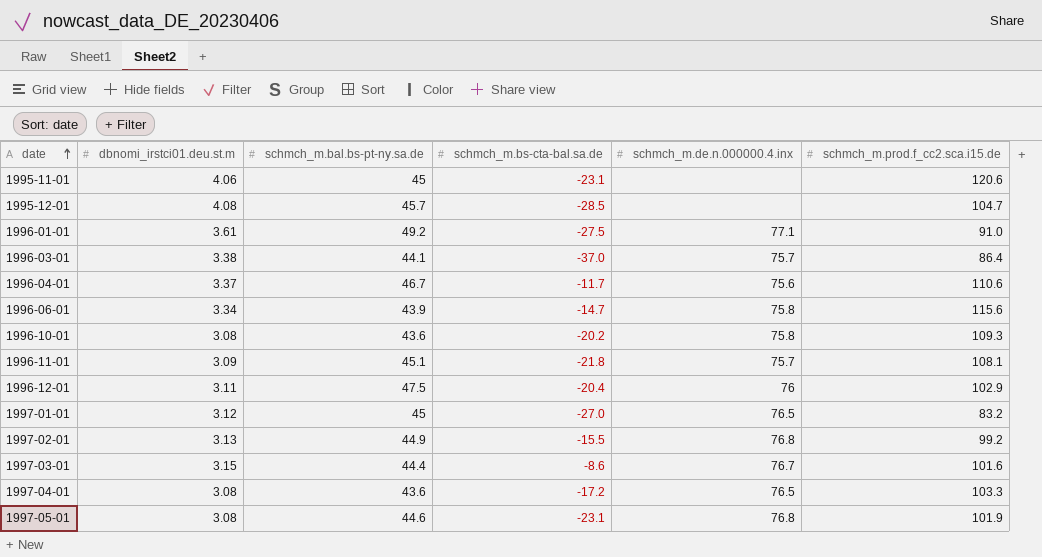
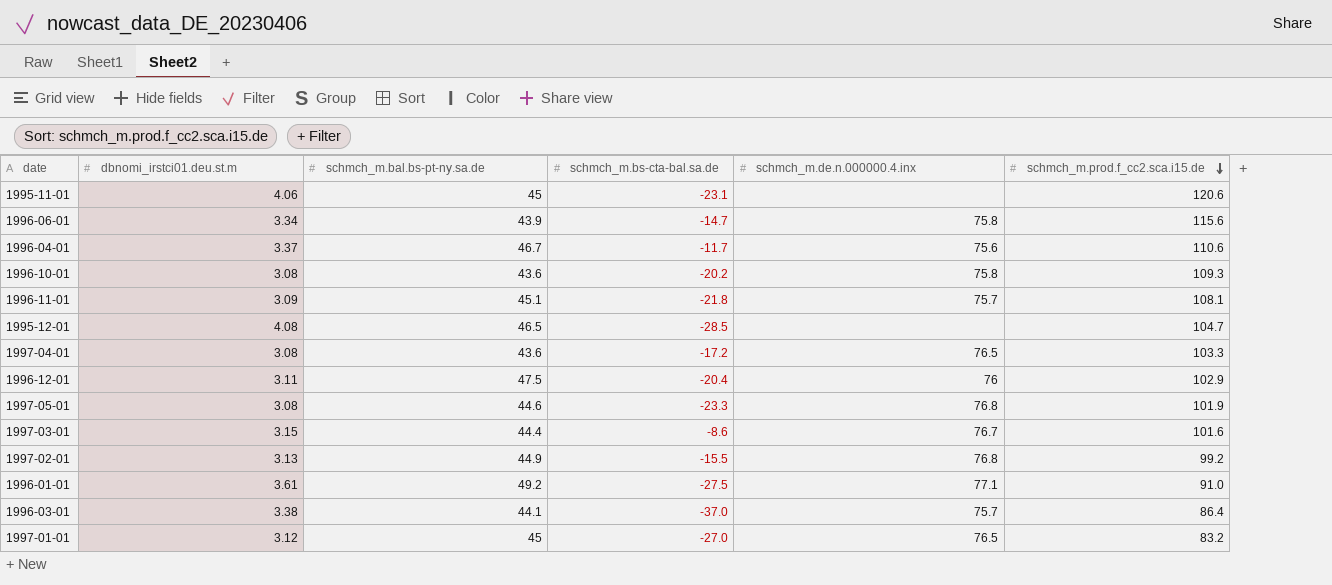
row order: date ascending -> schmch_m.prod.f_cc2.sca.i15.de descending
1995-12-01 | schmch_m.bal.bs-pt-ny.sa.de: 45.7 -> 46.5
1997-05-01 | schmch_m.bs-cta-bal.sa.de: -23.1 -> -23.3

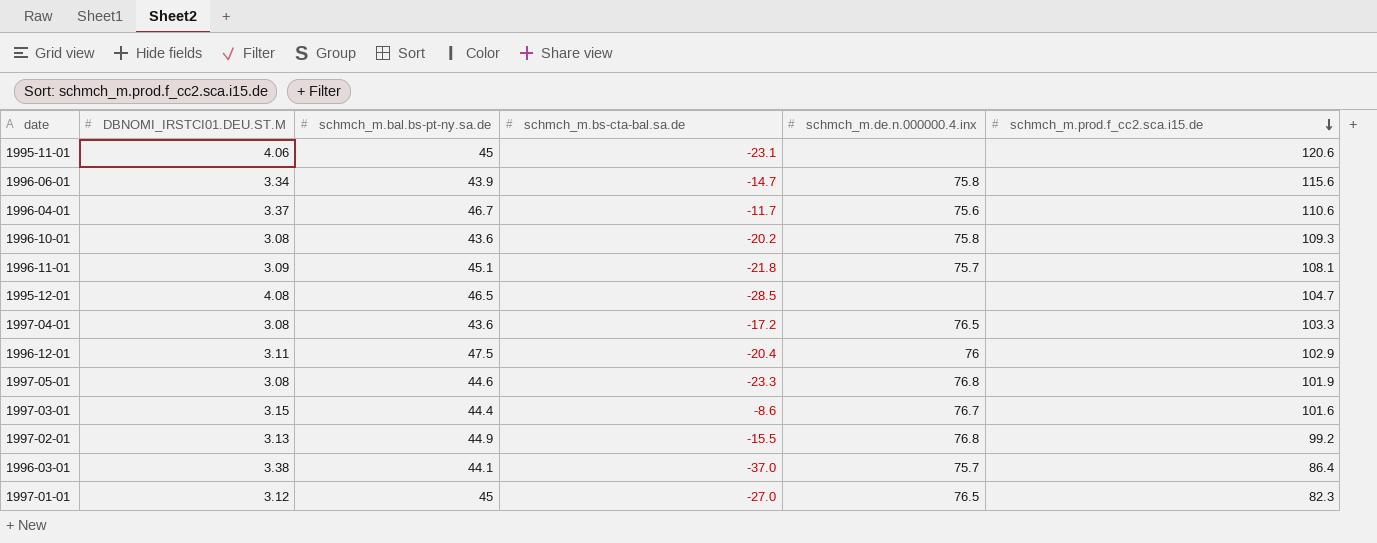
column name: dbnomi_irstci01.deu.st.m -> DBNOMI_IRSTCI01.DEU.ST.M
row 1996-01-01: 3.61 | 49.2 | -27.5 | 77.1 | 91.0 -> none
1997-01-01 | schmch_m.prod.f_cc2.sca.i15.de: 83.2 -> 82.3

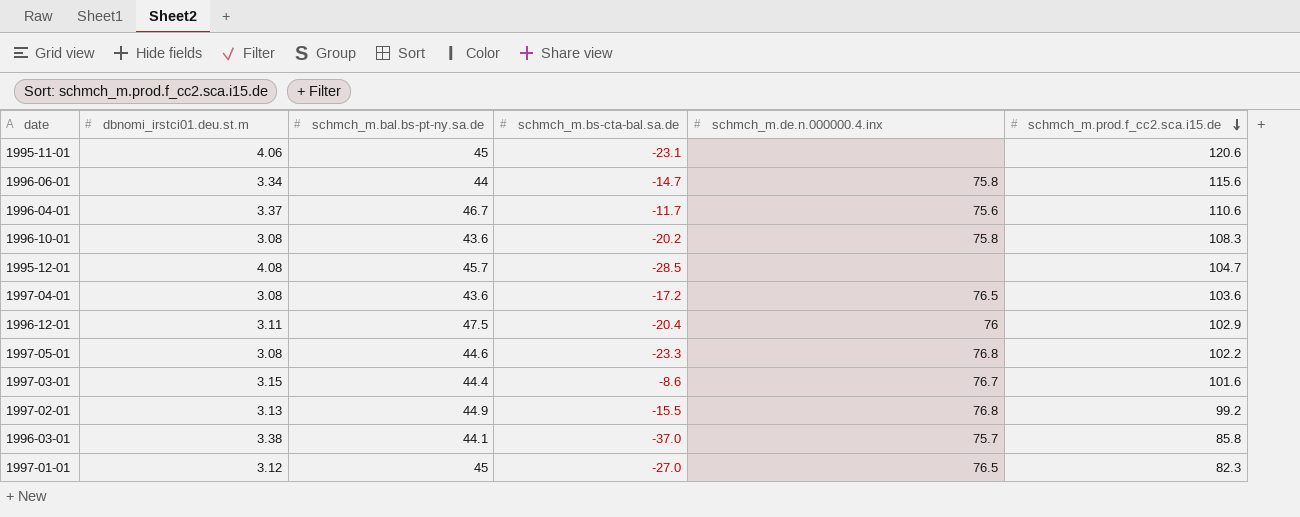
column name: DBNOMI_IRSTCI01.DEU.ST.M -> dbnomi_irstci01.deu.st.m
row 1996-11-01: 3.09 | 45.1 | -21.8 | 75.7 | 108.1 -> none
1996-06-01 | schmch_m.bal.bs-pt-ny.sa.de: 43.9 -> 44
1996-10-01 | schmch_m.prod.f_cc2.sca.i15.de: 109.3 -> 108.3
1995-12-01 | schmch_m.bal.bs-pt-ny.sa.de: 46.5 -> 45.7
1997-04-01 | schmch_m.prod.f_cc2.sca.i15.de: 103.3 -> 103.6
1997-05-01 | schmch_m.prod.f_cc2.sca.i15.de: 101.9 -> 102.2
1996-03-01 | schmch_m.prod.f_cc2.sca.i15.de: 86.4 -> 85.8

